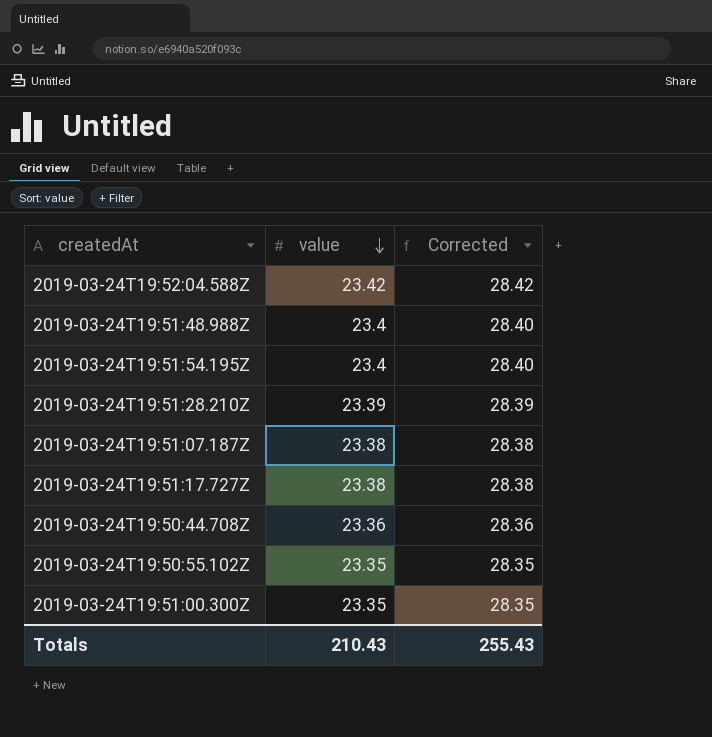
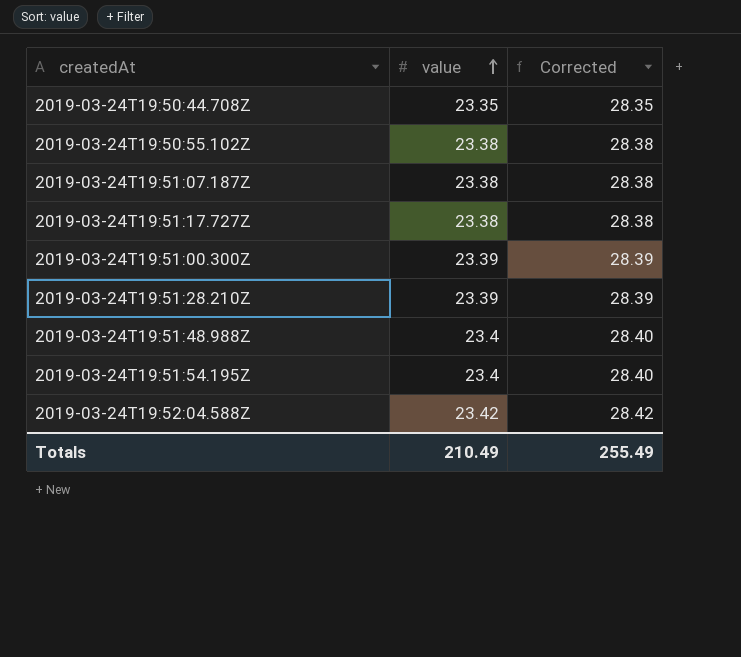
row order: value descending -> value ascending
2019-03-24T19:50:44.708Z | value: 23.36 -> 23.35
2019-03-24T19:50:44.708Z | Corrected: 28.36 -> 28.35
2019-03-24T19:50:55.102Z | value: 23.35 -> 23.38
2019-03-24T19:50:55.102Z | Corrected: 28.35 -> 28.38
2019-03-24T19:51:00.300Z | value: 23.35 -> 23.39
2019-03-24T19:51:00.300Z | Corrected: 28.35 -> 28.39
Totals | value: 210.43 -> 210.49
Totals | Corrected: 255.43 -> 255.49

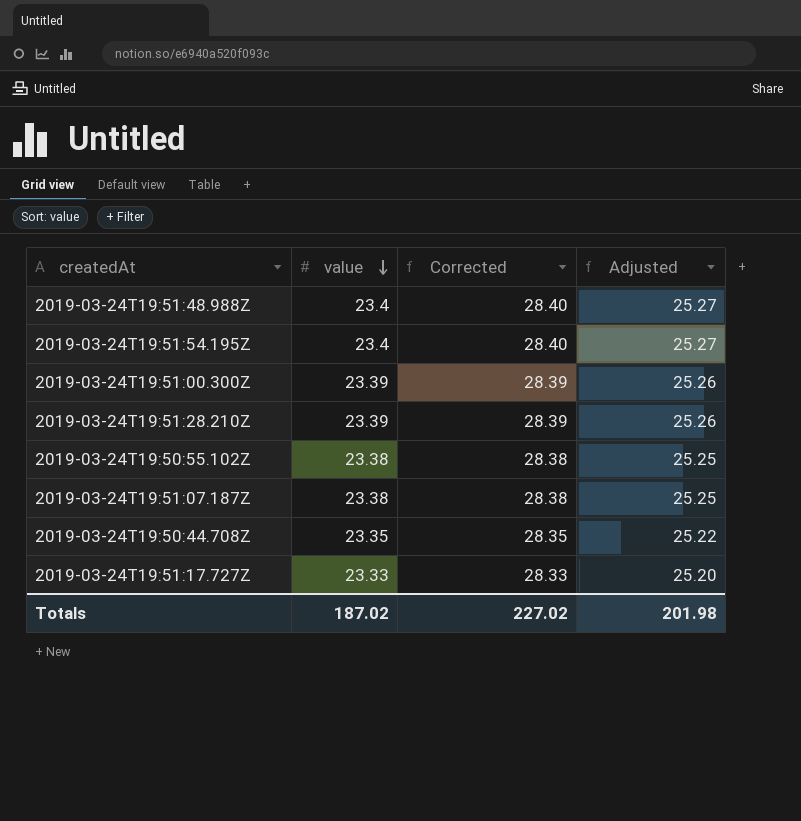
row order: value ascending -> value descending
column Adjusted | formula: none -> [value] * 1.08
row 2019-03-24T19:52:04.588Z: 23.42 | 28.42 -> none
2019-03-24T19:51:17.727Z | value: 23.38 -> 23.33
2019-03-24T19:51:17.727Z | Corrected: 28.38 -> 28.33
Totals | value: 210.49 -> 187.02
Totals | Corrected: 255.49 -> 227.02

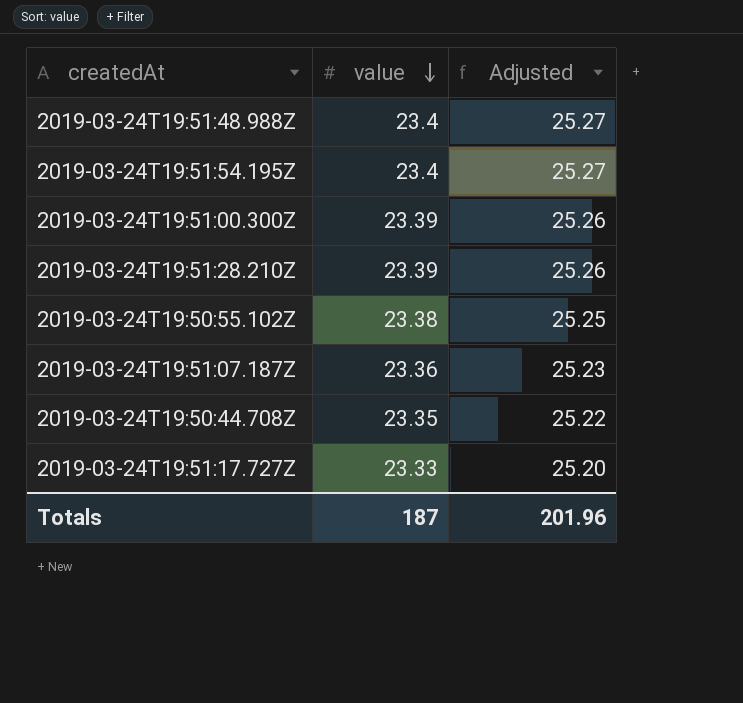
column Corrected | formula: [value] + 5 -> none
2019-03-24T19:51:07.187Z | value: 23.38 -> 23.36
2019-03-24T19:51:07.187Z | Adjusted: 25.25 -> 25.23
Totals | value: 187.02 -> 187
Totals | Adjusted: 201.98 -> 201.96

